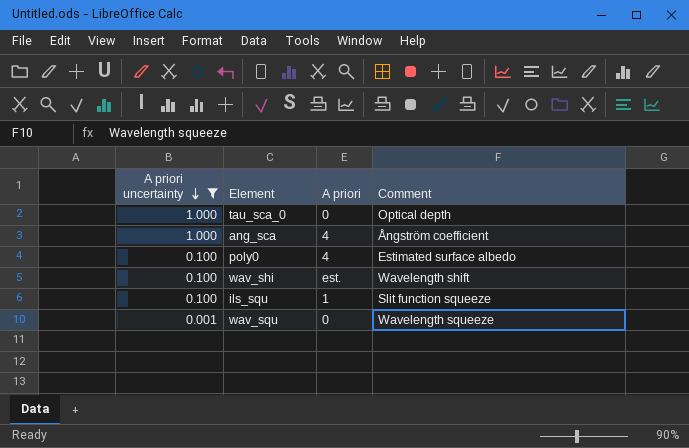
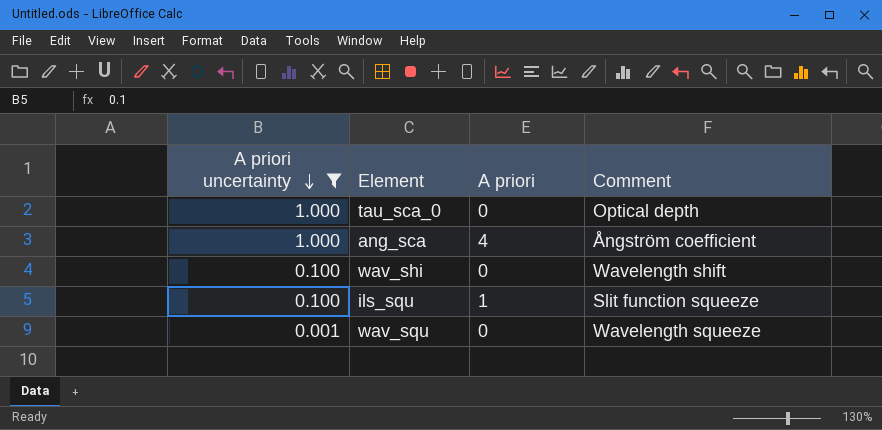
row poly0: 0.100 | 4 | Estimated surface albedo -> none
wav_shi | A priori: est. -> 0

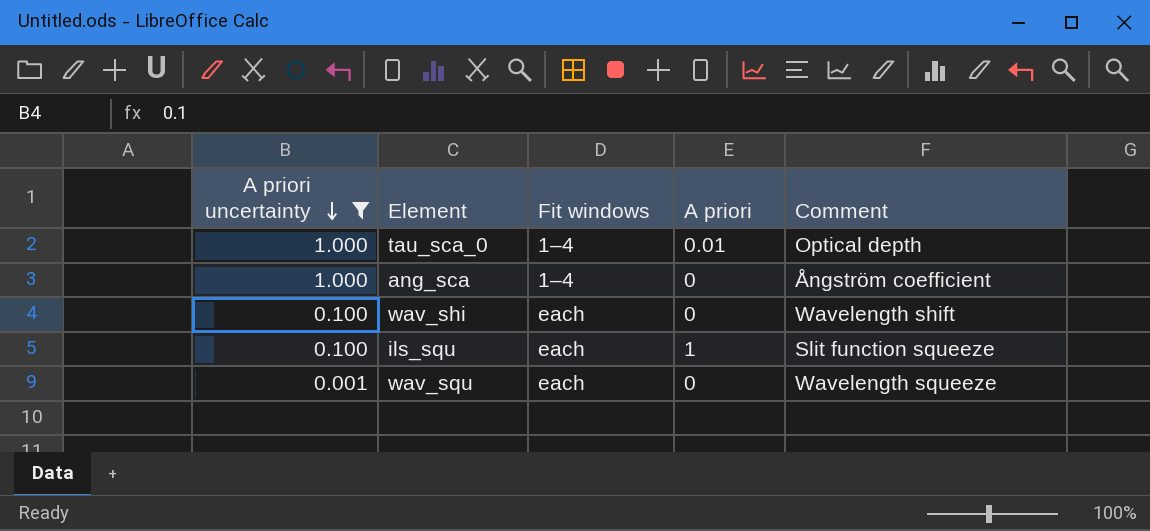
column Fit windows | position: none -> 3
tau_sca_0 | A priori: 0 -> 0.01
ang_sca | A priori: 4 -> 0

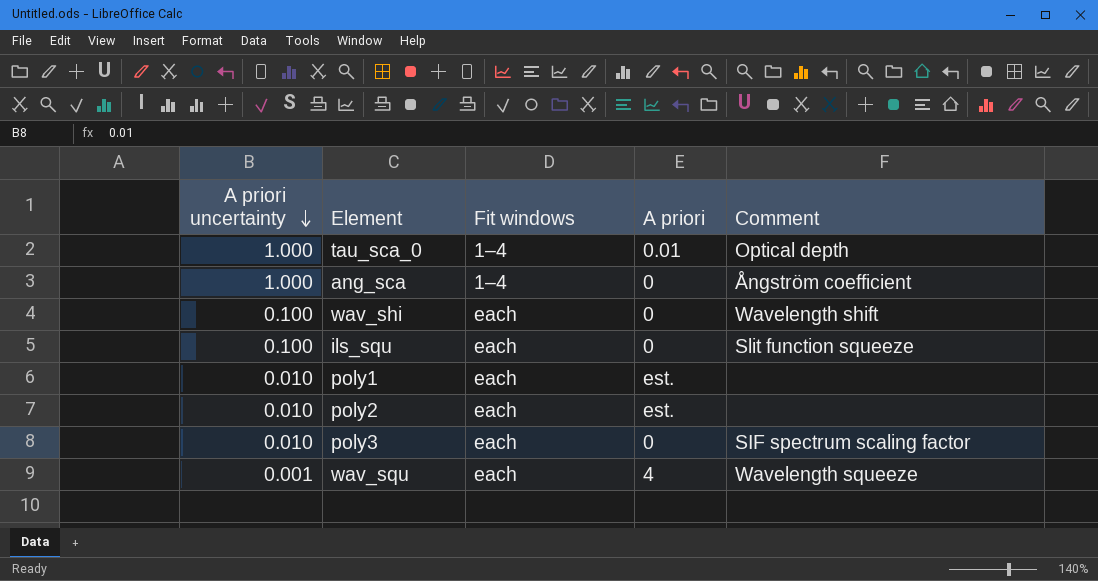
filter: A priori uncertainty != 0.010 -> none
ils_squ | A priori: 1 -> 0
wav_squ | A priori: 0 -> 4

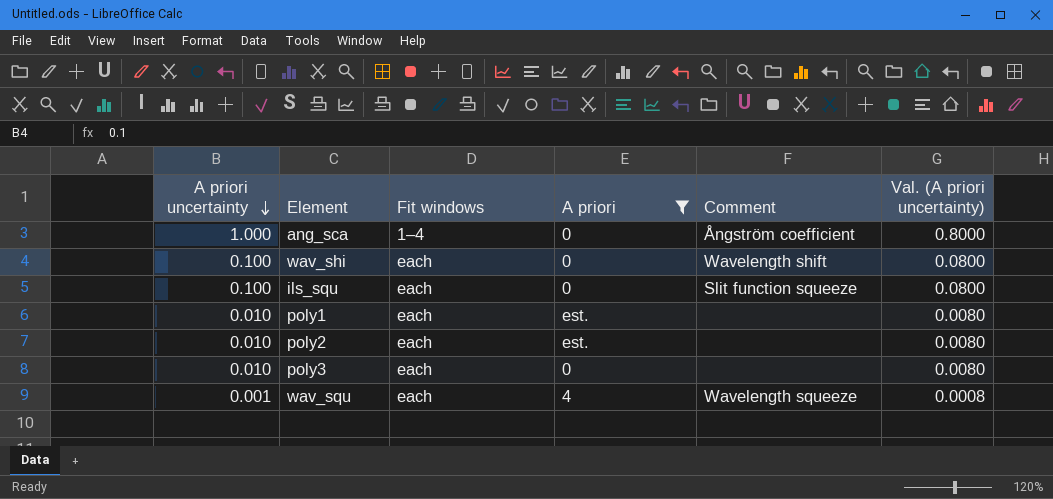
filter: none -> A priori != 0.01
column Val. (A priori uncertainty) | formula: none -> [A priori uncertainty] * 0.8
poly3 | Comment: SIF spectrum scaling factor -> none

